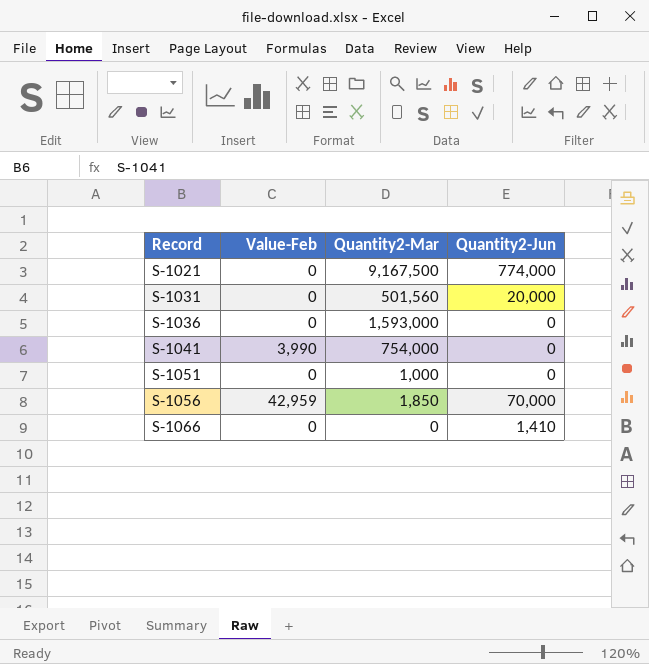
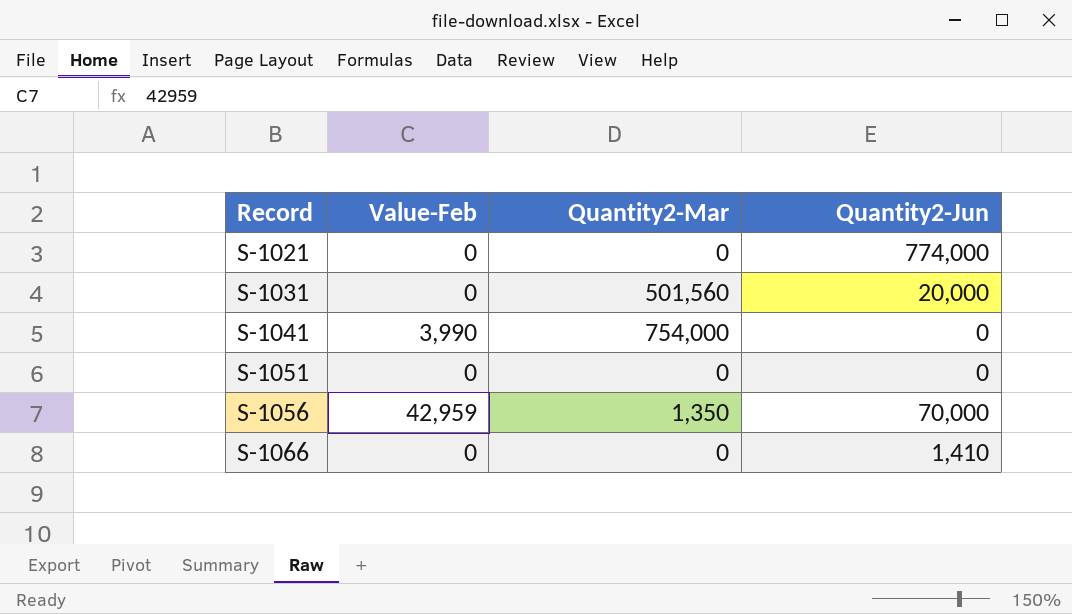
row S-1036: 0 | 1,593,000 | 0 -> none
S-1021 | Quantity2-Mar: 9,167,500 -> 0
S-1051 | Quantity2-Mar: 1,000 -> 0
S-1056 | Quantity2-Mar: 1,850 -> 1,350

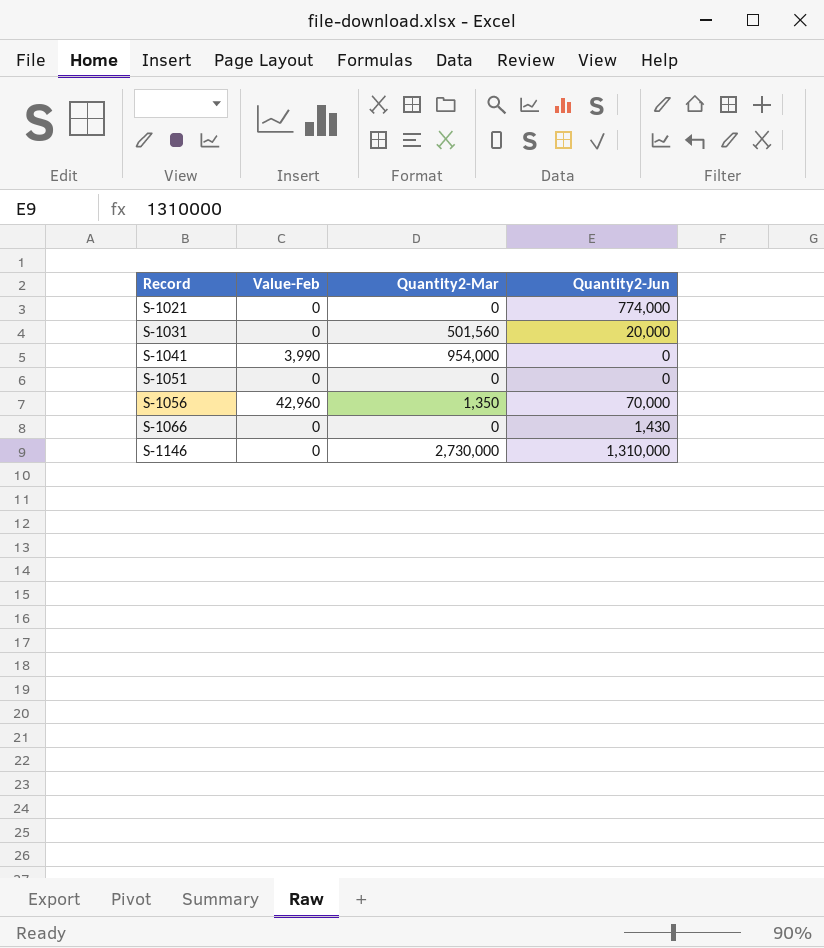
S-1041 | Quantity2-Mar: 754,000 -> 954,000
S-1056 | Value-Feb: 42,959 -> 42,960
S-1066 | Quantity2-Jun: 1,410 -> 1,430
row S-1146: none -> 0 | 2,730,000 | 1,310,000

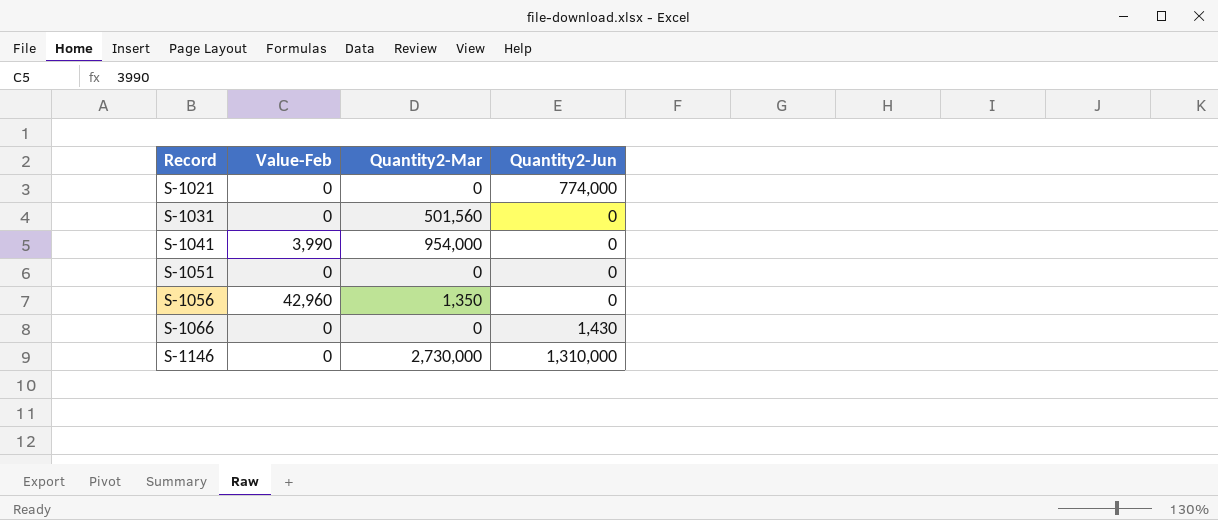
S-1031 | Quantity2-Jun: 20,000 -> 0
S-1056 | Quantity2-Jun: 70,000 -> 0

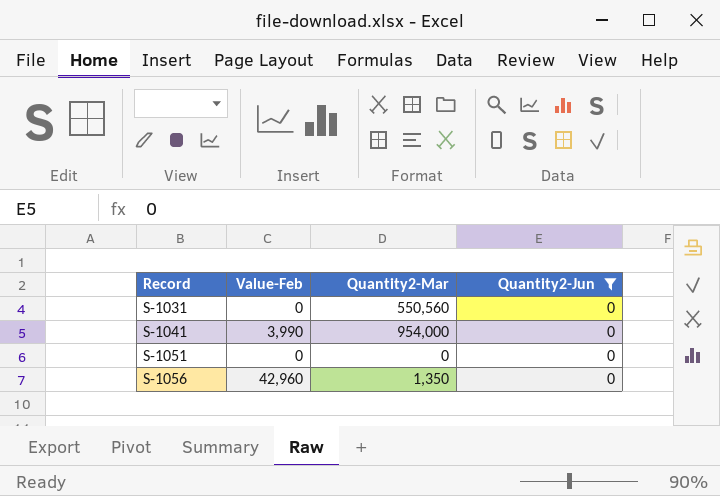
filter: none -> Quantity2-Jun = 0
S-1031 | Quantity2-Mar: 501,560 -> 550,560

